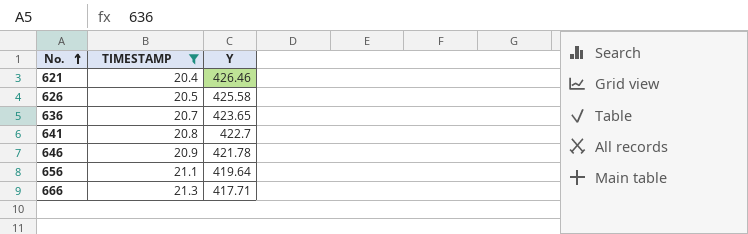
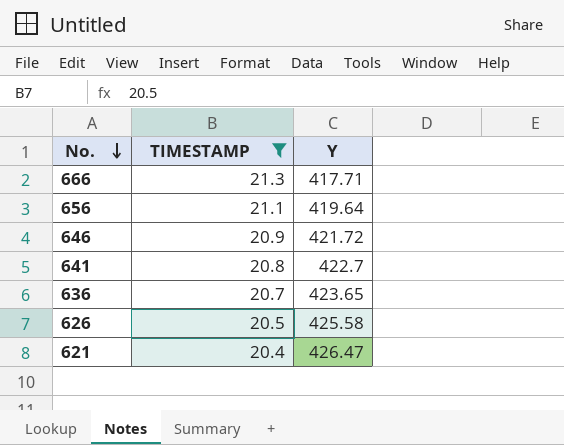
row order: No. ascending -> No. descending
646 | Y: 421.78 -> 421.72
621 | Y: 426.46 -> 426.47

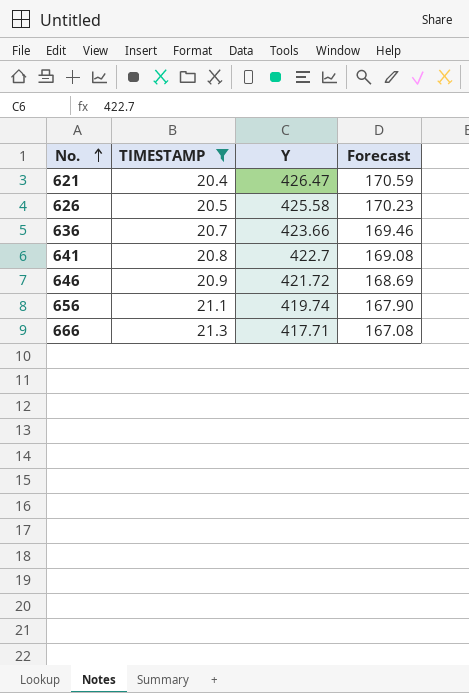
row order: No. descending -> No. ascending
column Forecast | formula: none -> [Y] * 0.4
636 | Y: 423.65 -> 423.66
656 | Y: 419.64 -> 419.74

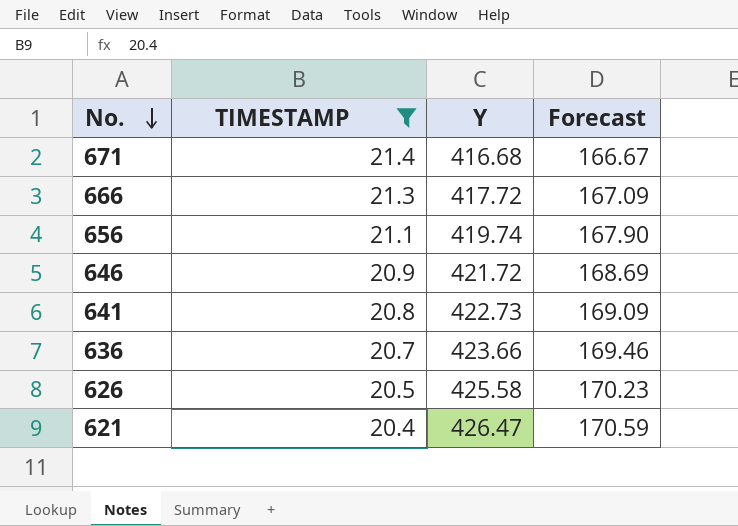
row order: No. ascending -> No. descending
row 671: none -> 21.4 | 416.68 | 166.67
666 | Y: 417.71 -> 417.72
666 | Forecast: 167.08 -> 167.09
641 | Y: 422.7 -> 422.73
641 | Forecast: 169.08 -> 169.09

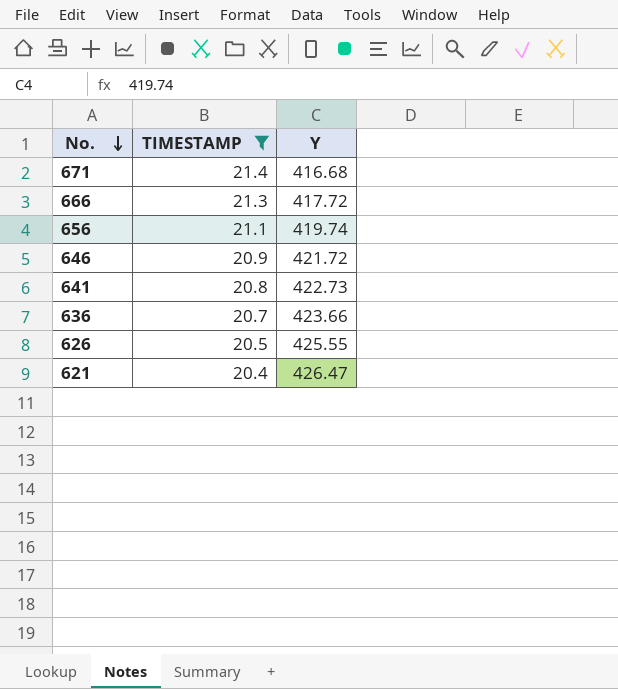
column Forecast | formula: [Y] * 0.4 -> none
626 | Y: 425.58 -> 425.55

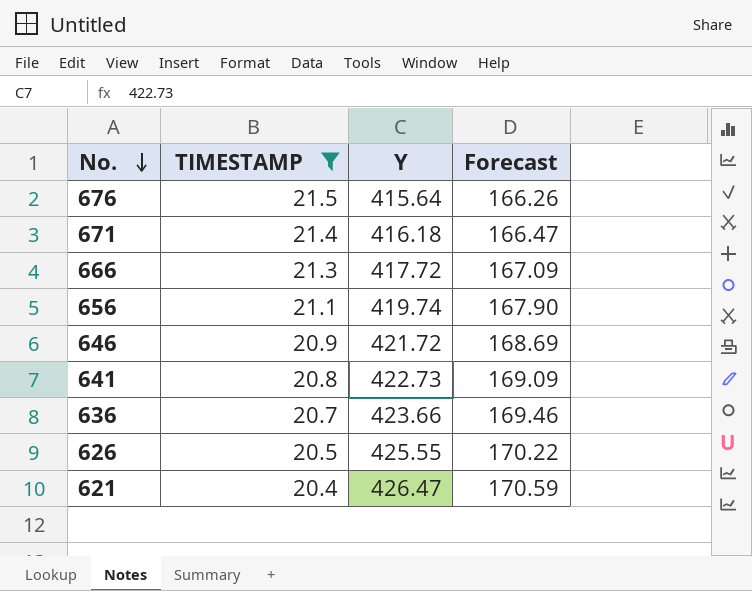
column Forecast | formula: none -> [Y] * 0.4
row 676: none -> 21.5 | 415.64 | 166.26
671 | Y: 416.68 -> 416.18

